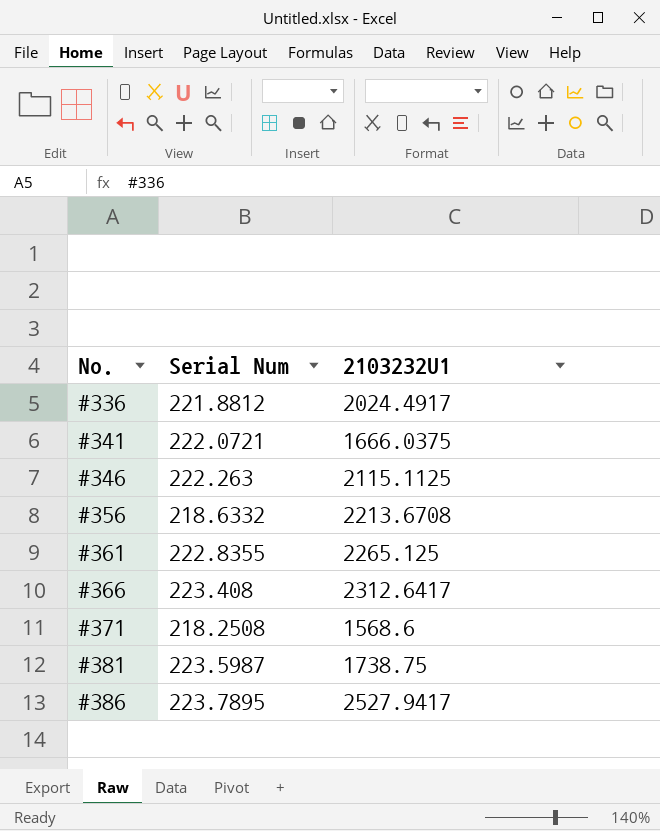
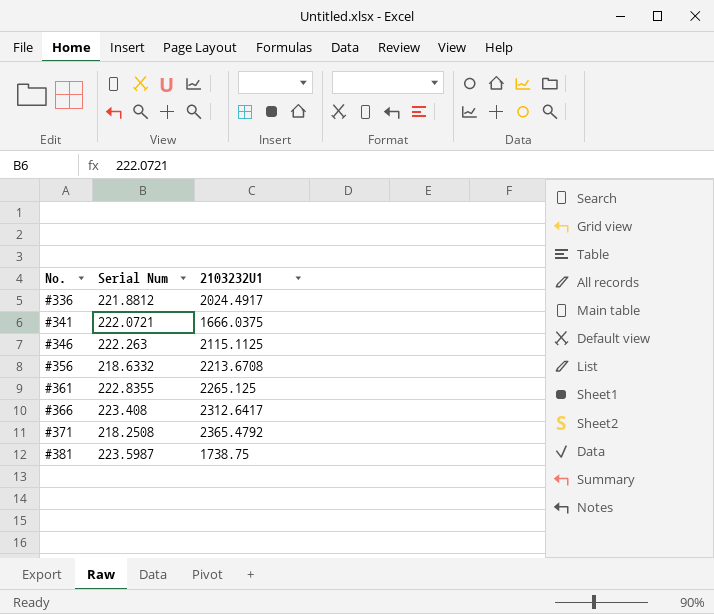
row #386: 223.7895 | 2527.9417 -> none
#371 | 2103232U1: 1568.6 -> 2365.4792

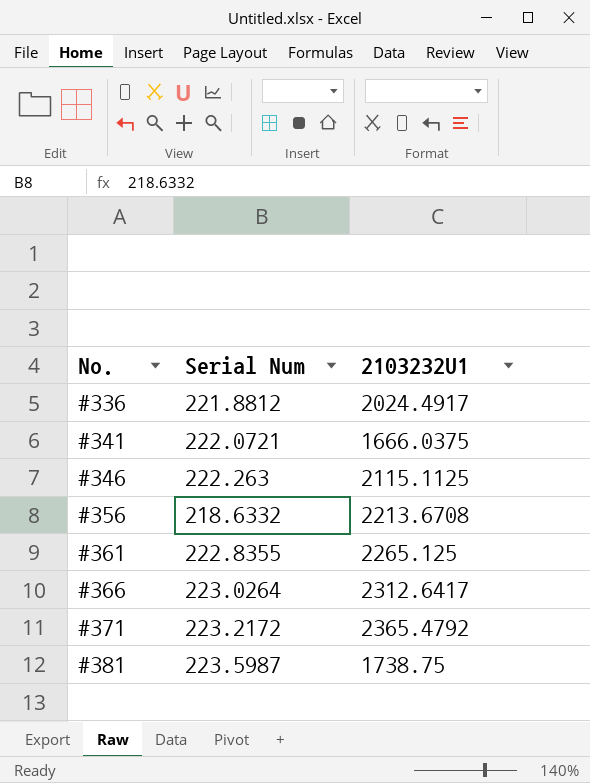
#366 | Serial Num: 223.408 -> 223.0264
#371 | Serial Num: 218.2508 -> 223.2172

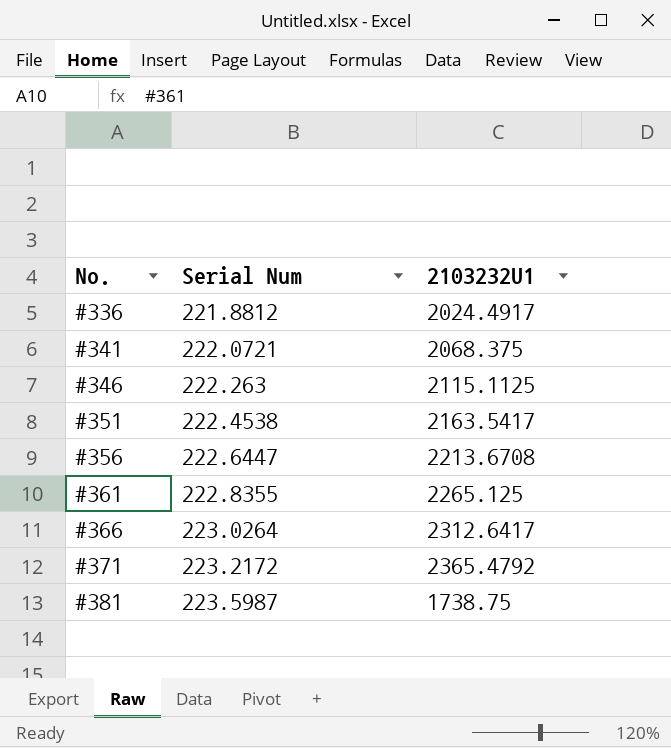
#341 | 2103232U1: 1666.0375 -> 2068.375
row #351: none -> 222.4538 | 2163.5417
#356 | Serial Num: 218.6332 -> 222.6447

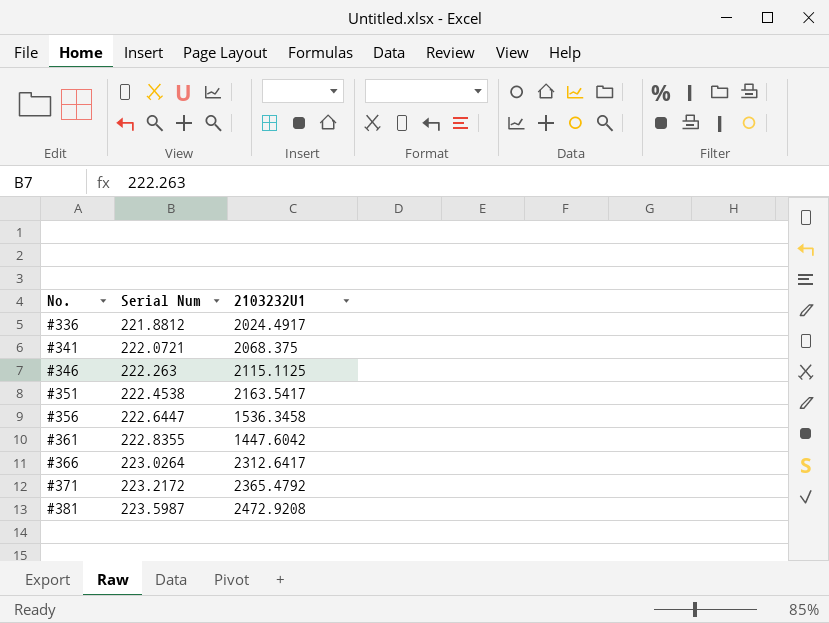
#356 | 2103232U1: 2213.6708 -> 1536.3458
#361 | 2103232U1: 2265.125 -> 1447.6042
#381 | 2103232U1: 1738.75 -> 2472.9208

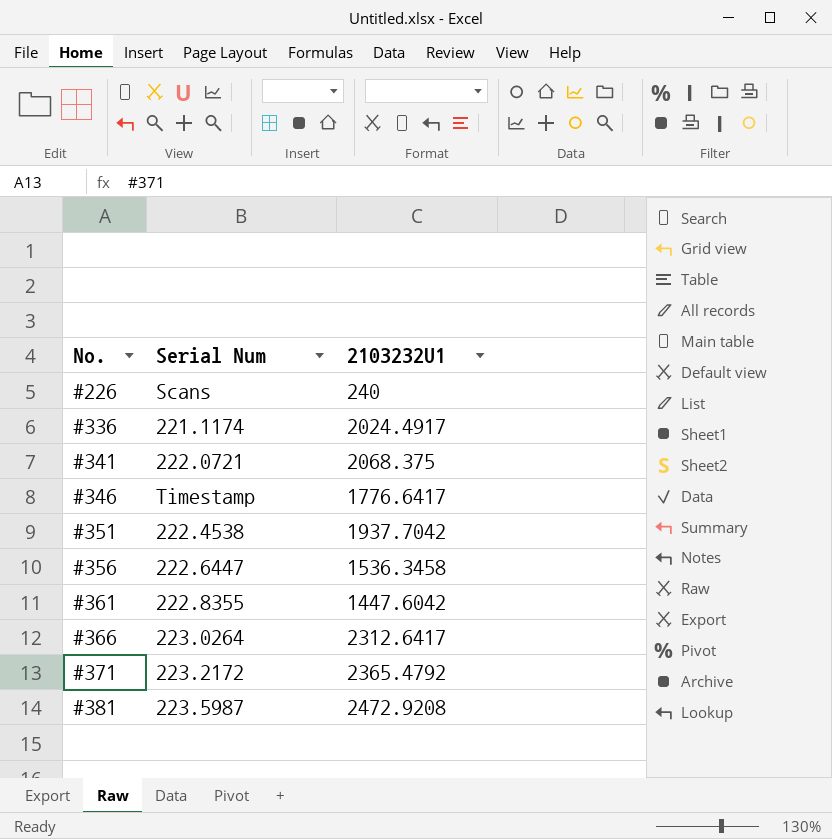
row #226: none -> Scans | 240
#336 | Serial Num: 221.8812 -> 221.1174
#346 | Serial Num: 222.263 -> Timestamp
#346 | 2103232U1: 2115.1125 -> 1776.6417
#351 | 2103232U1: 2163.5417 -> 1937.7042

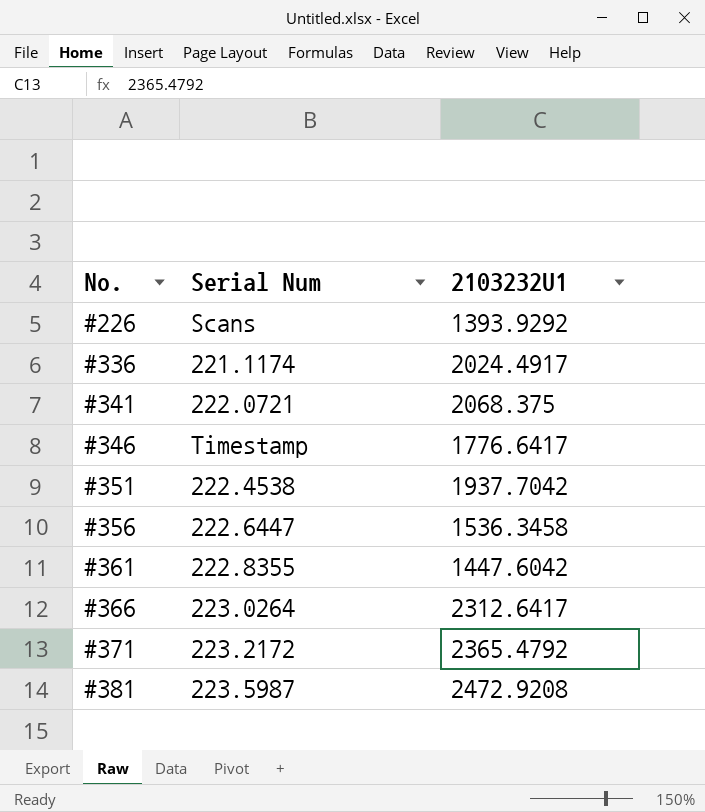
#226 | 2103232U1: 240 -> 1393.9292

